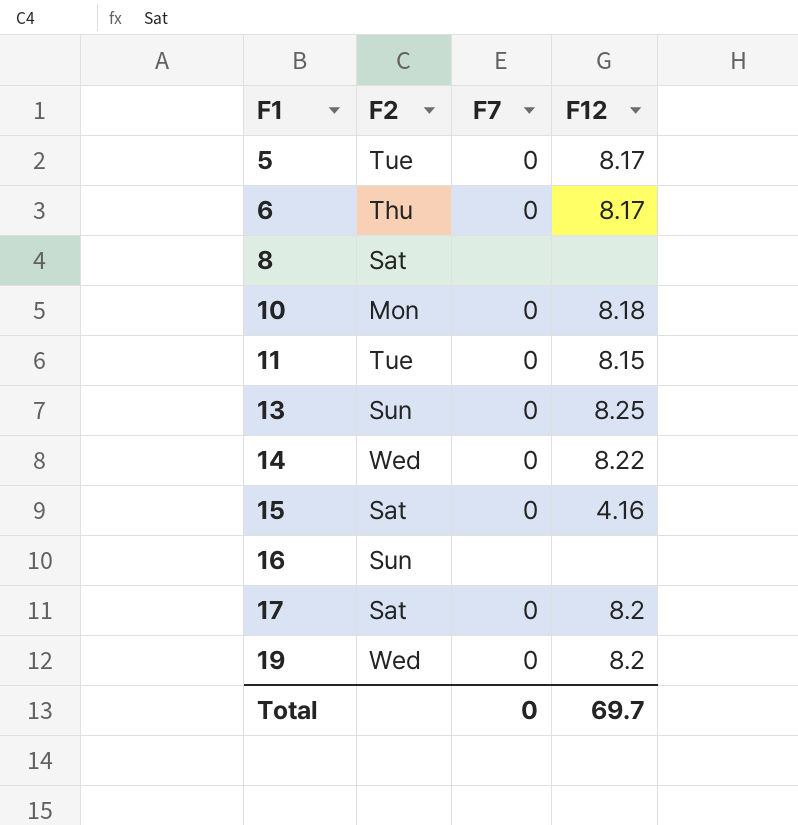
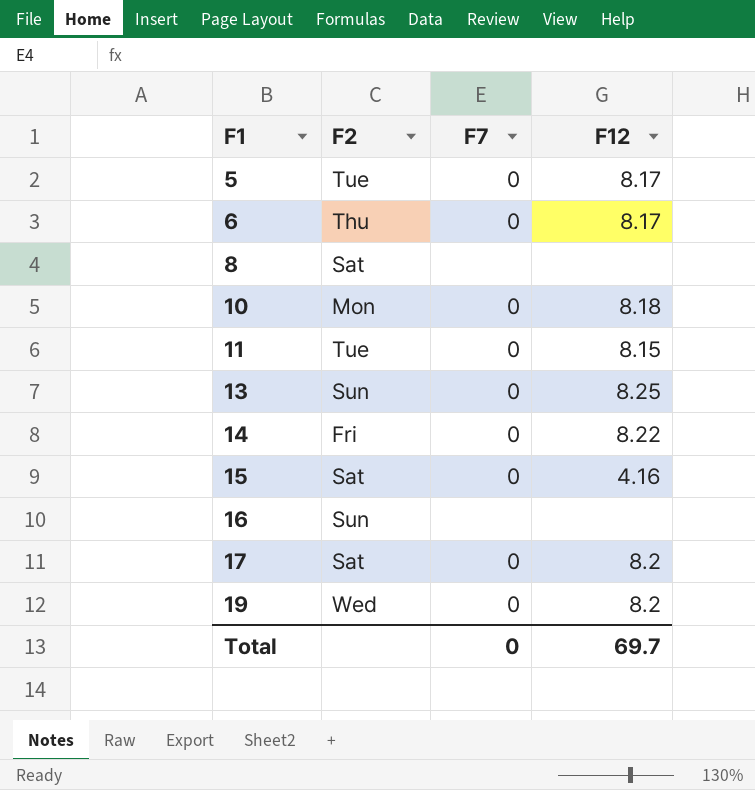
14 | F2: Wed -> Fri

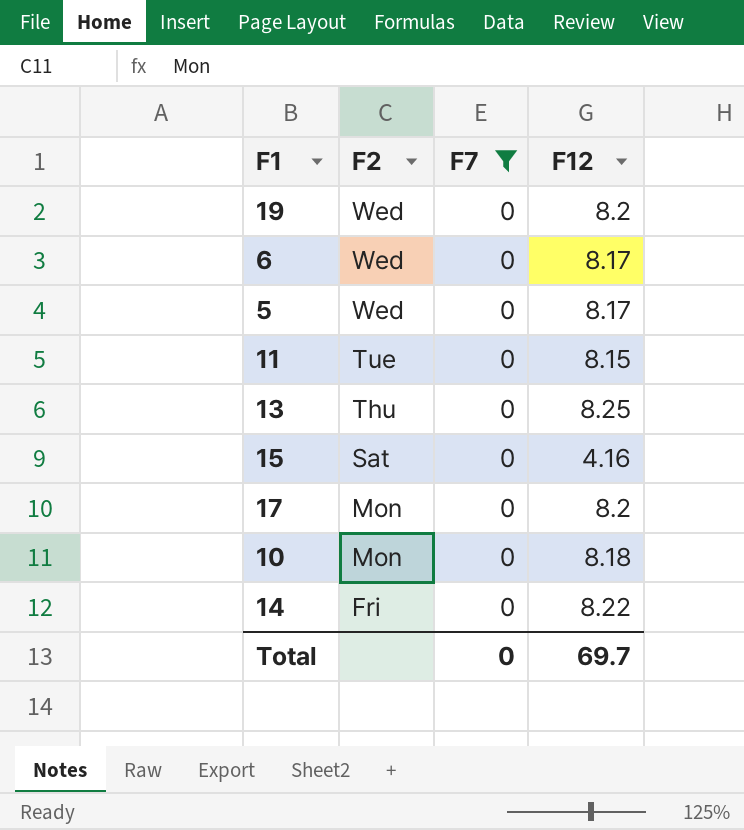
filter: none -> F7 = 0
row order: F1 ascending -> F2 descending
6 | F2: Thu -> Wed
5 | F2: Tue -> Wed
13 | F2: Sun -> Thu
17 | F2: Sat -> Mon

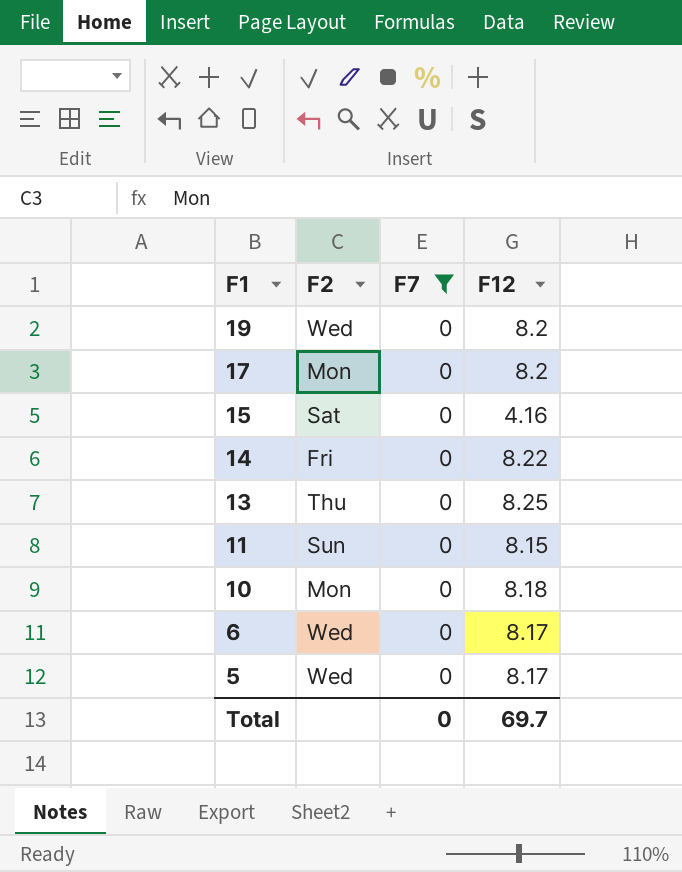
row order: F2 descending -> F1 descending
11 | F2: Tue -> Sun

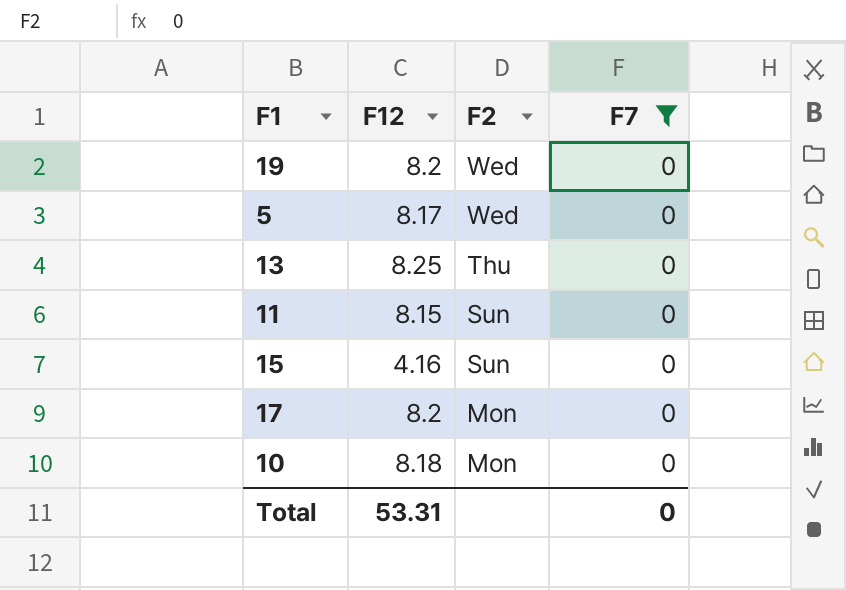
row order: F1 descending -> F2 descending
column F12 | position: 4 -> 2
row 14: Fri | 0 | 8.22 -> none
row 6: Wed | 0 | 8.17 -> none
15 | F2: Sat -> Sun
Total | F12: 69.7 -> 53.31

